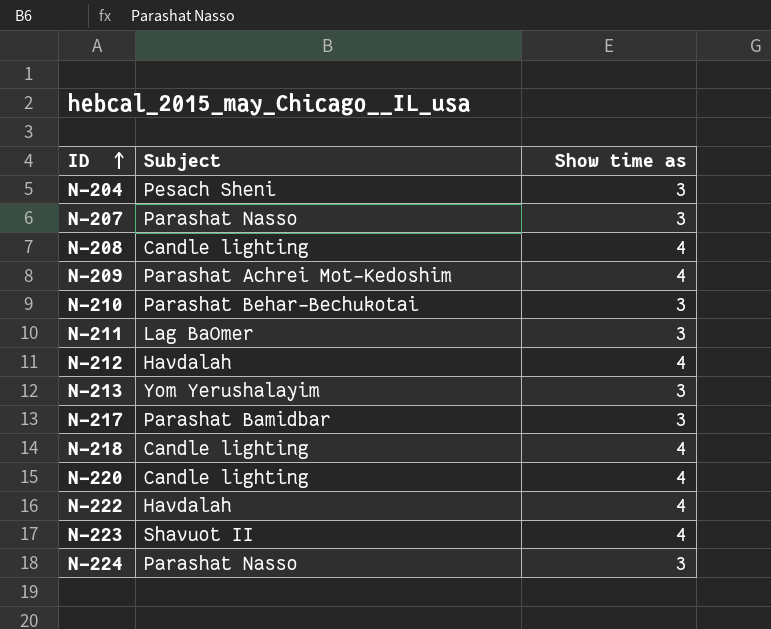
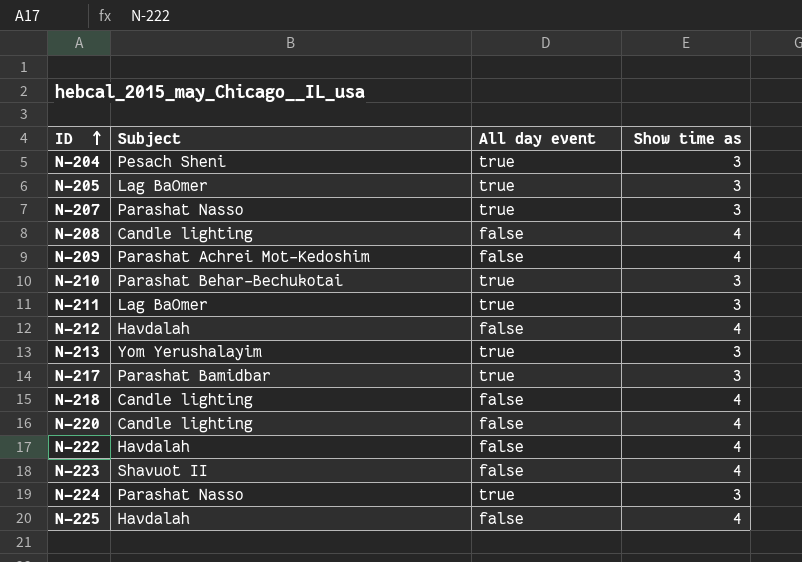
column All day event | position: none -> 3
row N-205: none -> Lag BaOmer | true | 3
row N-225: none -> Havdalah | false | 4

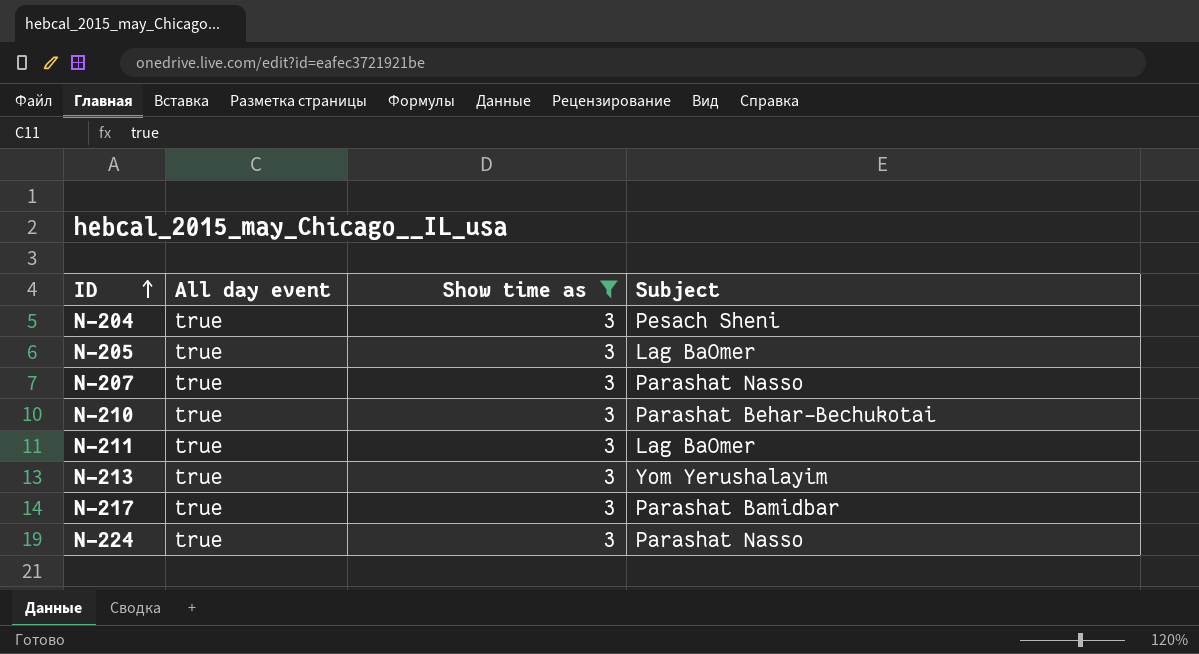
filter: none -> Show time as = 3
column Subject | position: 2 -> 4

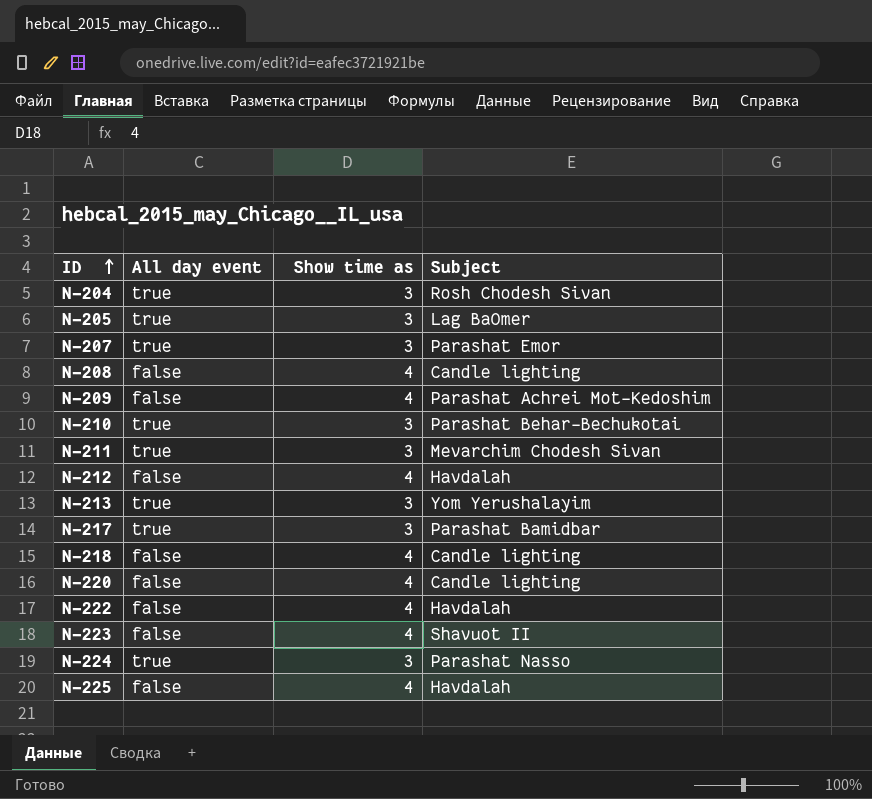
filter: Show time as = 3 -> none
N-204 | Subject: Pesach Sheni -> Rosh Chodesh Sivan
N-207 | Subject: Parashat Nasso -> Parashat Emor
N-211 | Subject: Lag BaOmer -> Mevarchim Chodesh Sivan

